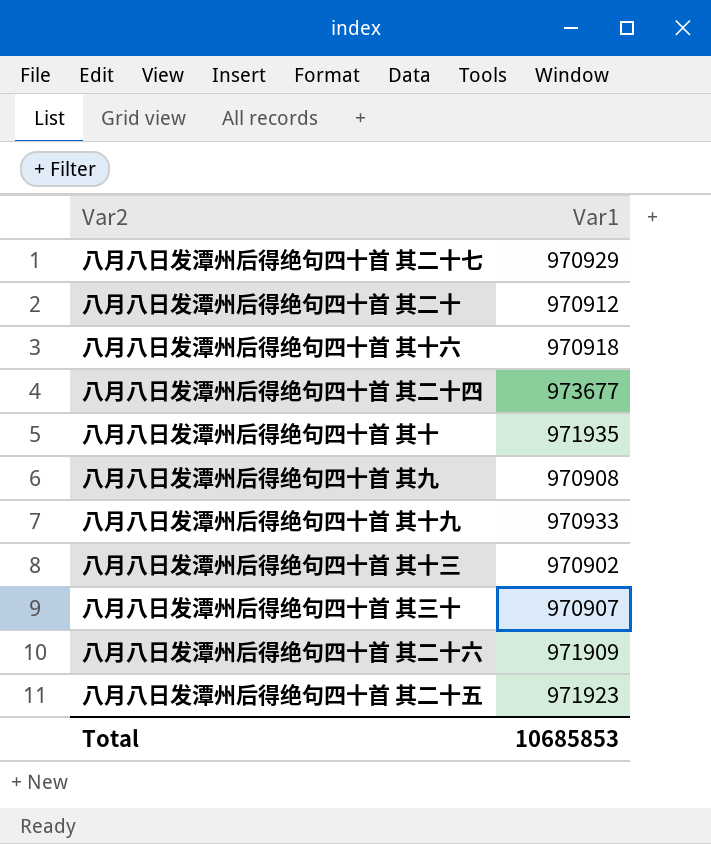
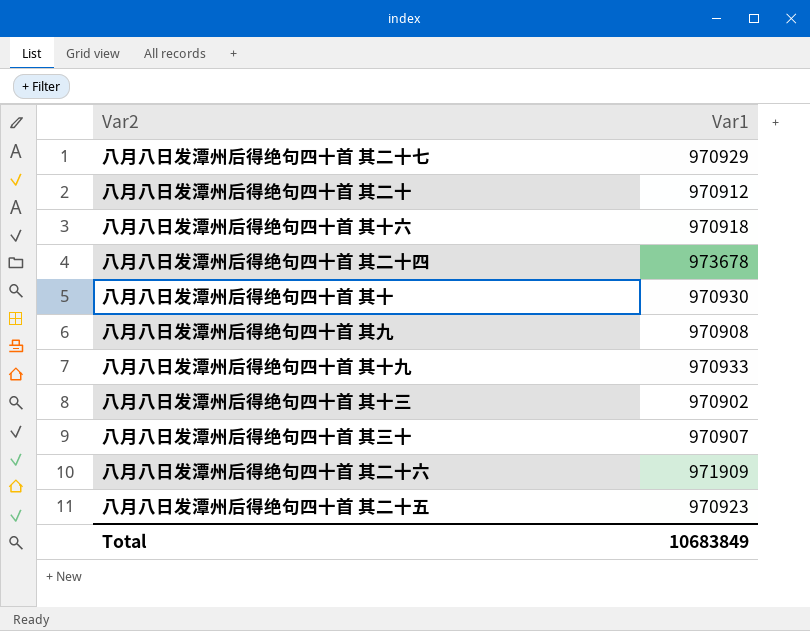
八月八日发潭州后得绝句四十首 其二十四 | Var1: 973677 -> 973678
八月八日发潭州后得绝句四十首 其十 | Var1: 971935 -> 970930
八月八日发潭州后得绝句四十首 其二十五 | Var1: 971923 -> 970923
Total | Var1: 10685853 -> 10683849

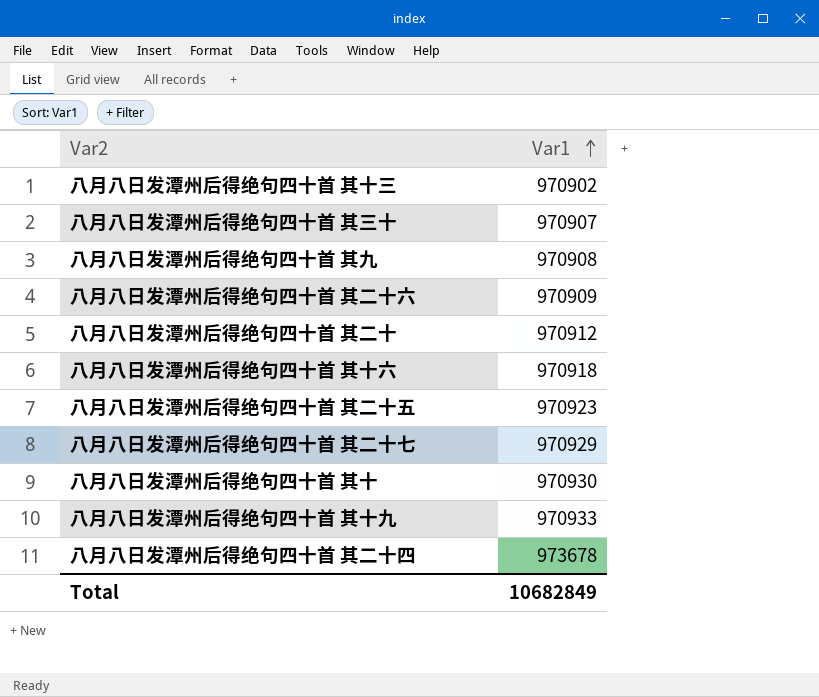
row order: none -> Var1 ascending
八月八日发潭州后得绝句四十首 其二十六 | Var1: 971909 -> 970909
Total | Var1: 10683849 -> 10682849

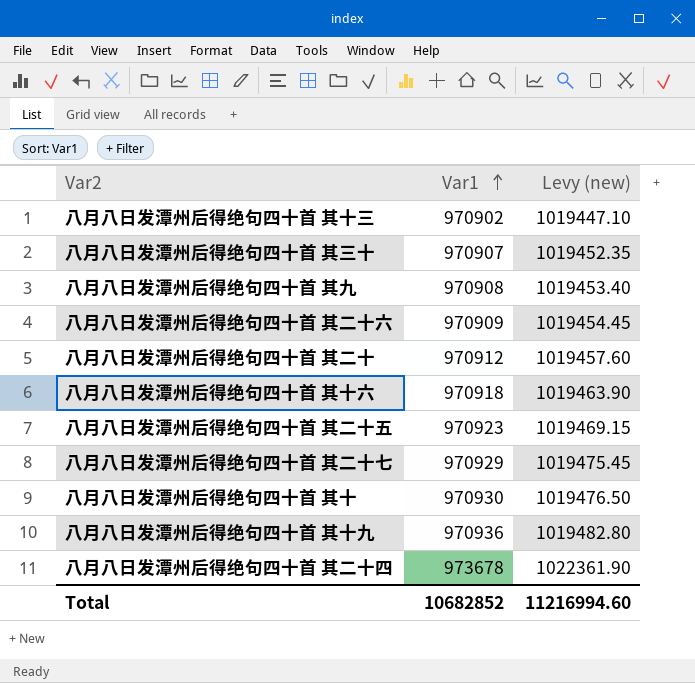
column Levy (new) | formula: none -> [Var1] * 1.05
八月八日发潭州后得绝句四十首 其十九 | Var1: 970933 -> 970936
Total | Var1: 10682849 -> 10682852

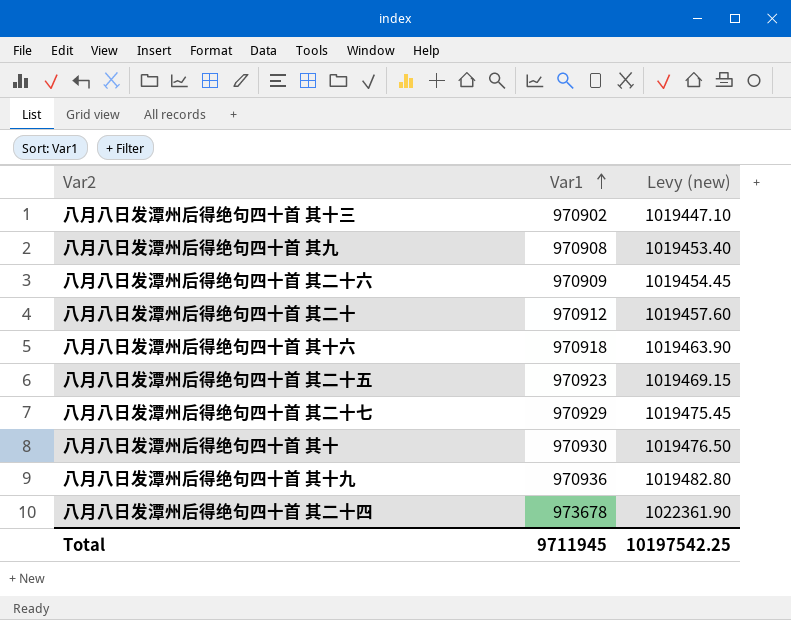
row 八月八日发潭州后得绝句四十首 其三十: 970907 | 1019452.35 -> none
Total | Var1: 10682852 -> 9711945
Total | Levy (new): 11216994.60 -> 10197542.25

